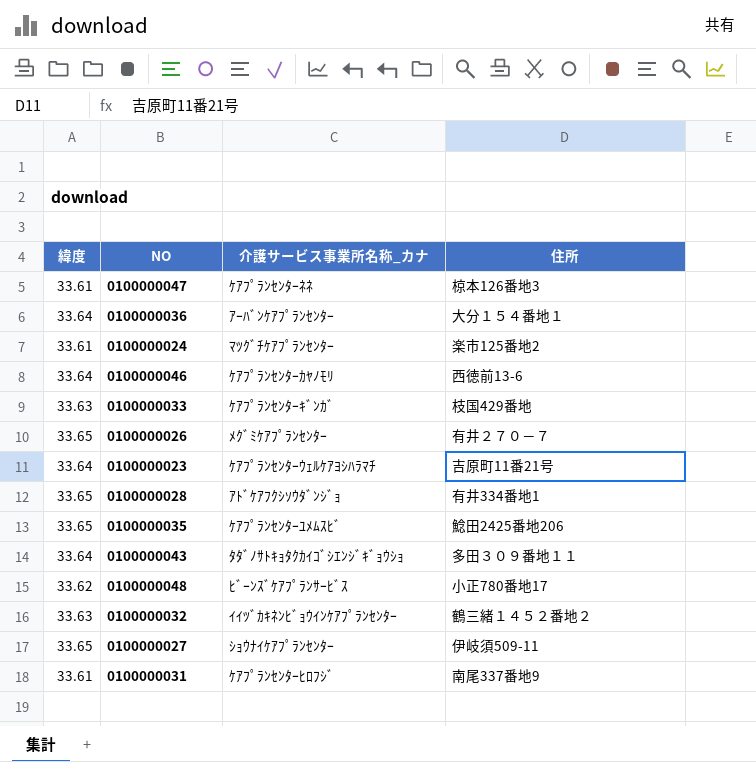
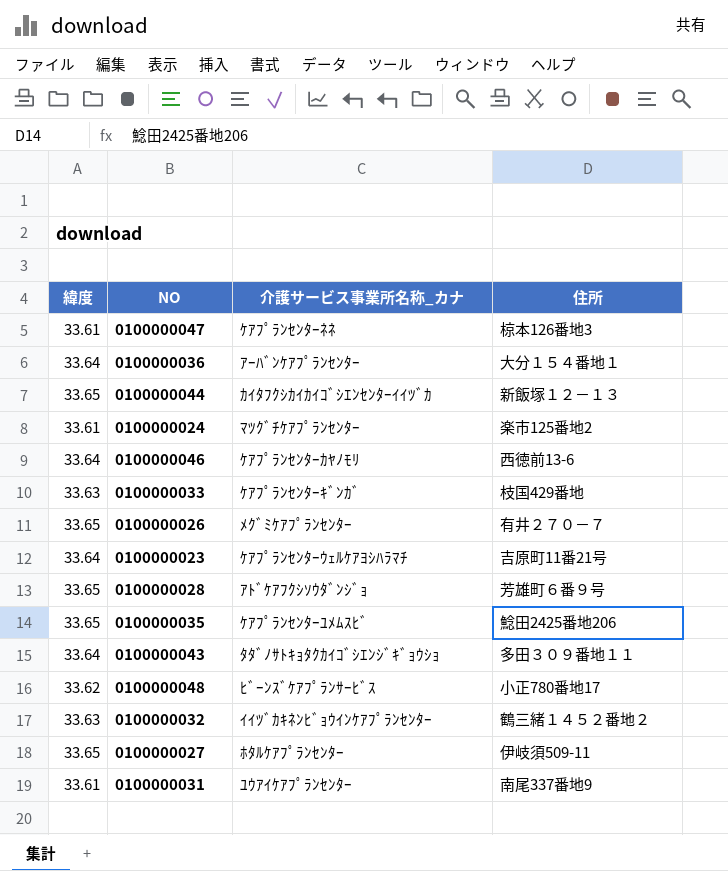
row 0100000044: none -> 33.65 | ｶｲﾀﾌｸｼｶｲｶｲｺﾞｼｴﾝｾﾝﾀｰｲｲﾂﾞｶ | 新飯塚１２－１３
0100000028 | 住所: 有井334番地1 -> 芳雄町６番９号
0100000027 | 介護サービス事業所名称_カナ: ｼｮｳﾅｲｹｱﾌﾟﾗﾝｾﾝﾀｰ -> ﾎﾀﾙｹｱﾌﾟﾗﾝｾﾝﾀｰ
0100000031 | 介護サービス事業所名称_カナ: ｹｱﾌﾟﾗﾝｾﾝﾀｰﾋﾛﾌｼﾞ -> ﾕｳｱｲｹｱﾌﾟﾗﾝｾﾝﾀｰ

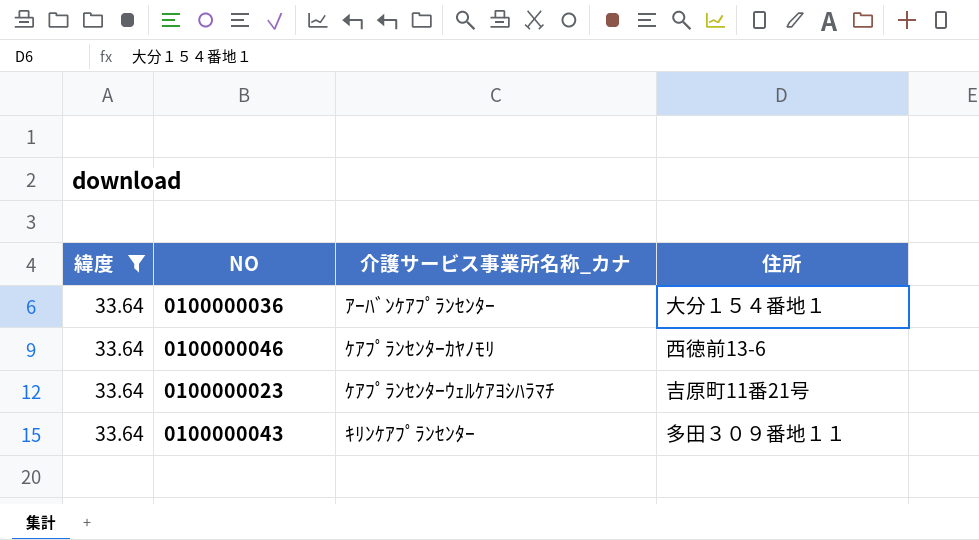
filter: none -> 緯度 = 33.64
0100000043 | 介護サービス事業所名称_カナ: ﾀﾀﾞﾉｻﾄｷｮﾀｸｶｲｺﾞｼｴﾝｼﾞｷﾞｮｳｼｮ -> ｷﾘﾝｹｱﾌﾟﾗﾝｾﾝﾀｰ

